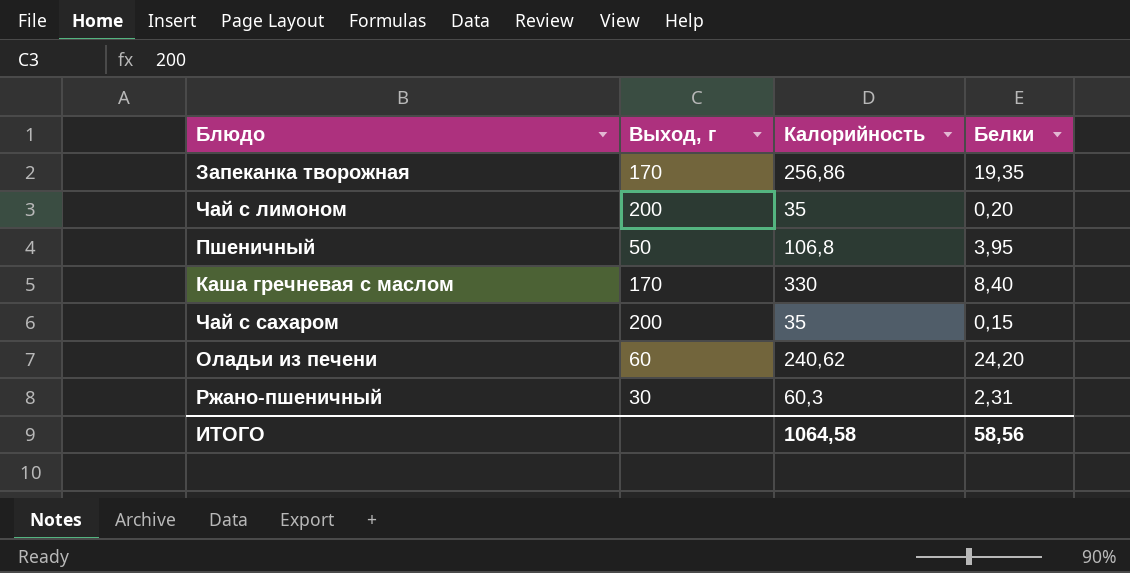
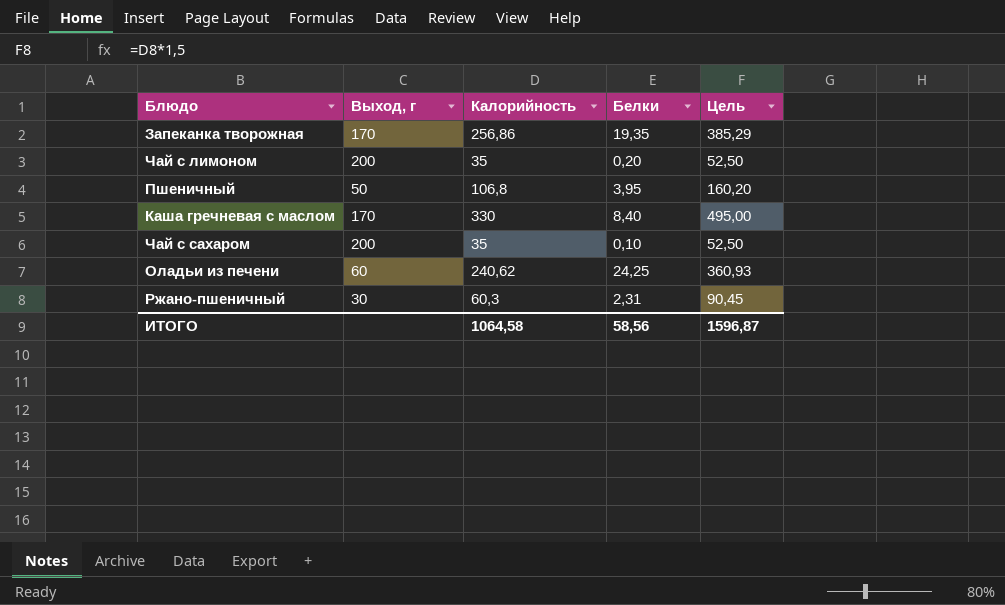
column Цель | formula: none -> [Калорийность] * 1,5
Чай с сахаром | Белки: 0,15 -> 0,10
Оладьи из печени | Белки: 24,20 -> 24,25

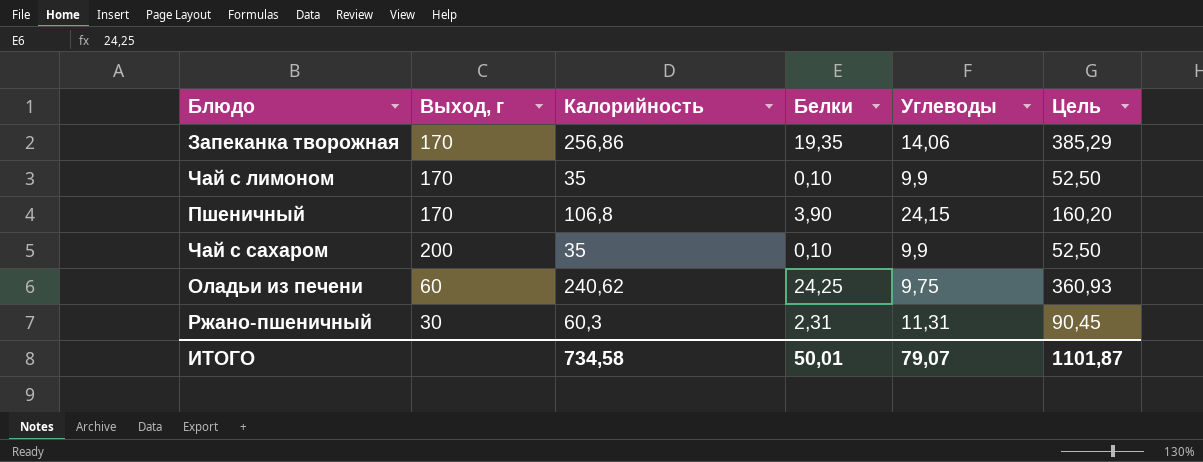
column Углеводы | position: none -> 5
row Каша гречневая с маслом: 170 | 330 | 8,40 | 495,00 -> none
Чай с лимоном | Выход, г: 200 -> 170
Чай с лимоном | Белки: 0,20 -> 0,10
Пшеничный | Выход, г: 50 -> 170
Пшеничный | Белки: 3,95 -> 3,90
ИТОГО | Калорийность: 1064,58 -> 734,58
ИТОГО | Белки: 58,56 -> 50,01
ИТОГО | Цель: 1596,87 -> 1101,87

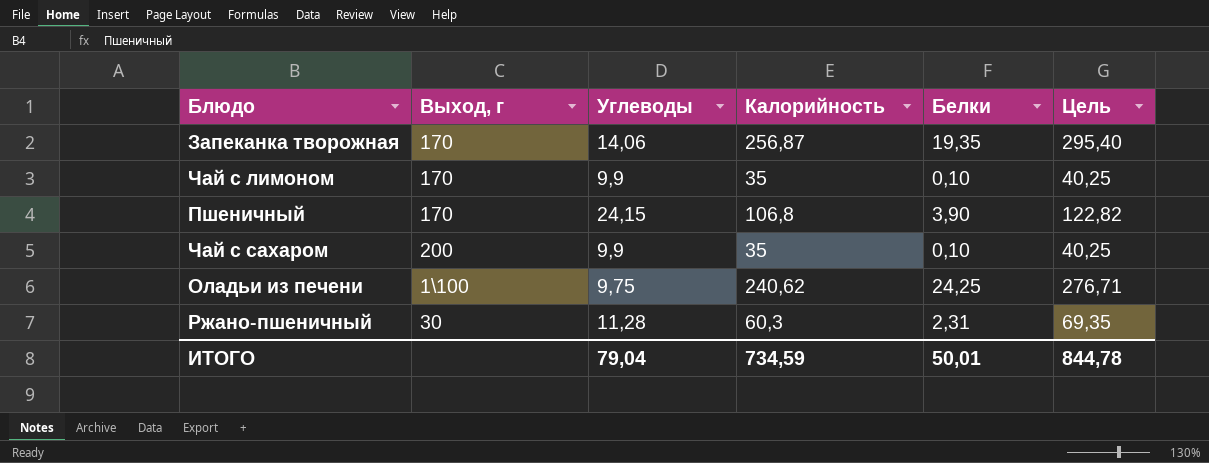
column Углеводы | position: 5 -> 3
column Цель | formula: [Калорийность] * 1,5 -> [Калорийность] * 1,15
Запеканка творожная | Калорийность: 256,86 -> 256,87
Оладьи из печени | Выход, г: 60 -> 1\100
Ржано-пшеничный | Углеводы: 11,31 -> 11,28
ИТОГО | Углеводы: 79,07 -> 79,04
ИТОГО | Калорийность: 734,58 -> 734,59
ИТОГО | Цель: 1101,87 -> 844,78

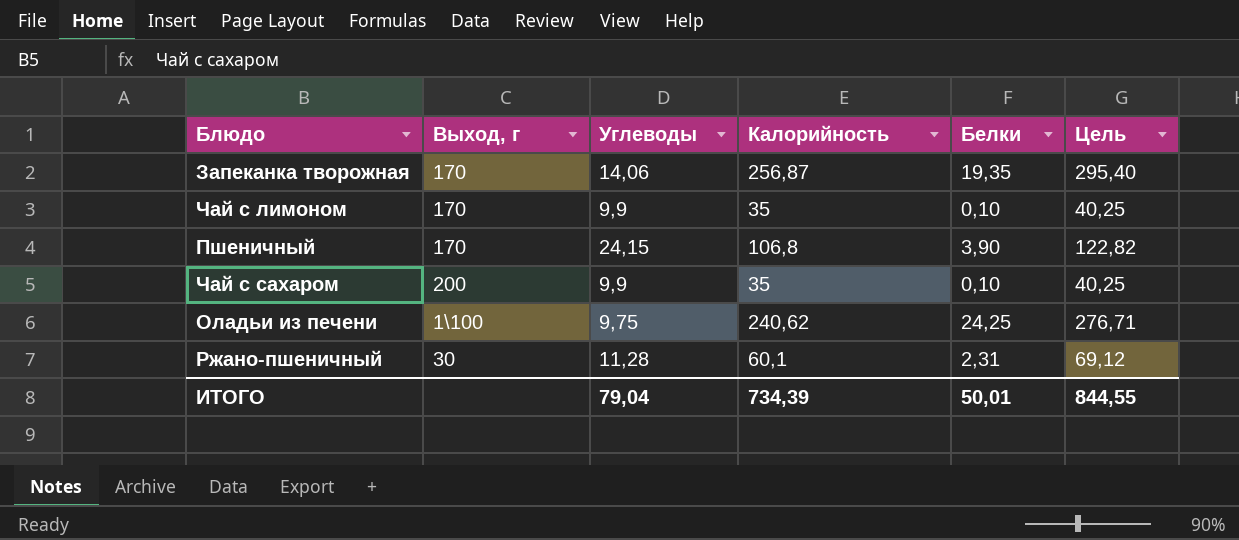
Ржано-пшеничный | Калорийность: 60,3 -> 60,1
Ржано-пшеничный | Цель: 69,35 -> 69,12
ИТОГО | Калорийность: 734,59 -> 734,39
ИТОГО | Цель: 844,78 -> 844,55

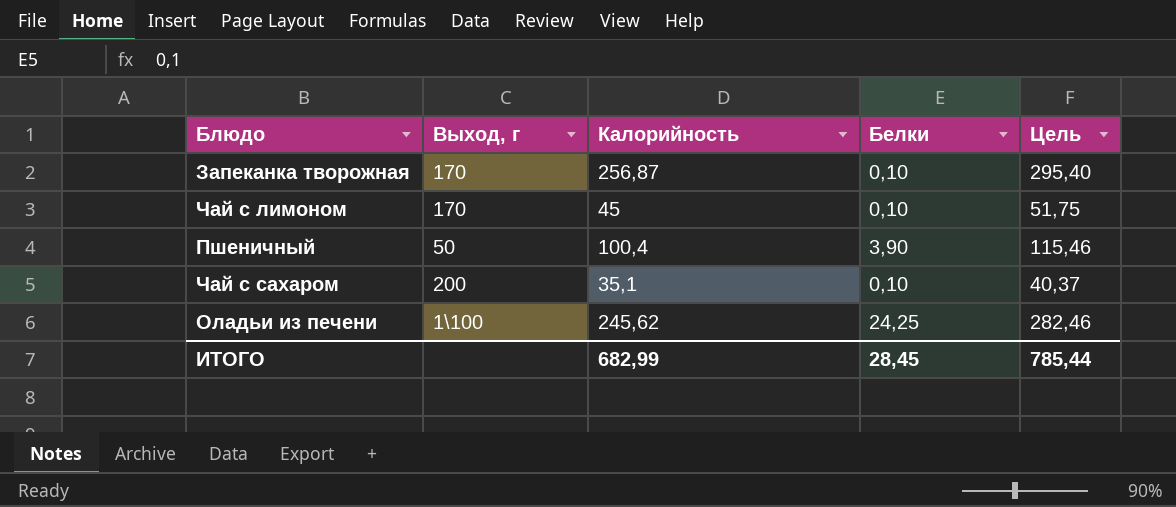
column Углеводы | position: 3 -> none
row Ржано-пшеничный: 30 | 11,28 | 60,1 | 2,31 | 69,12 -> none
Запеканка творожная | Белки: 19,35 -> 0,10
Чай с лимоном | Калорийность: 35 -> 45
Чай с лимоном | Цель: 40,25 -> 51,75
Пшеничный | Выход, г: 170 -> 50
Пшеничный | Калорийность: 106,8 -> 100,4
Пшеничный | Цель: 122,82 -> 115,46
Чай с сахаром | Калорийность: 35 -> 35,1
Чай с сахаром | Цель: 40,25 -> 40,37
Оладьи из печени | Калорийность: 240,62 -> 245,62
Оладьи из печени | Цель: 276,71 -> 282,46
ИТОГО | Калорийность: 734,39 -> 682,99
ИТОГО | Белки: 50,01 -> 28,45
ИТОГО | Цель: 844,55 -> 785,44

